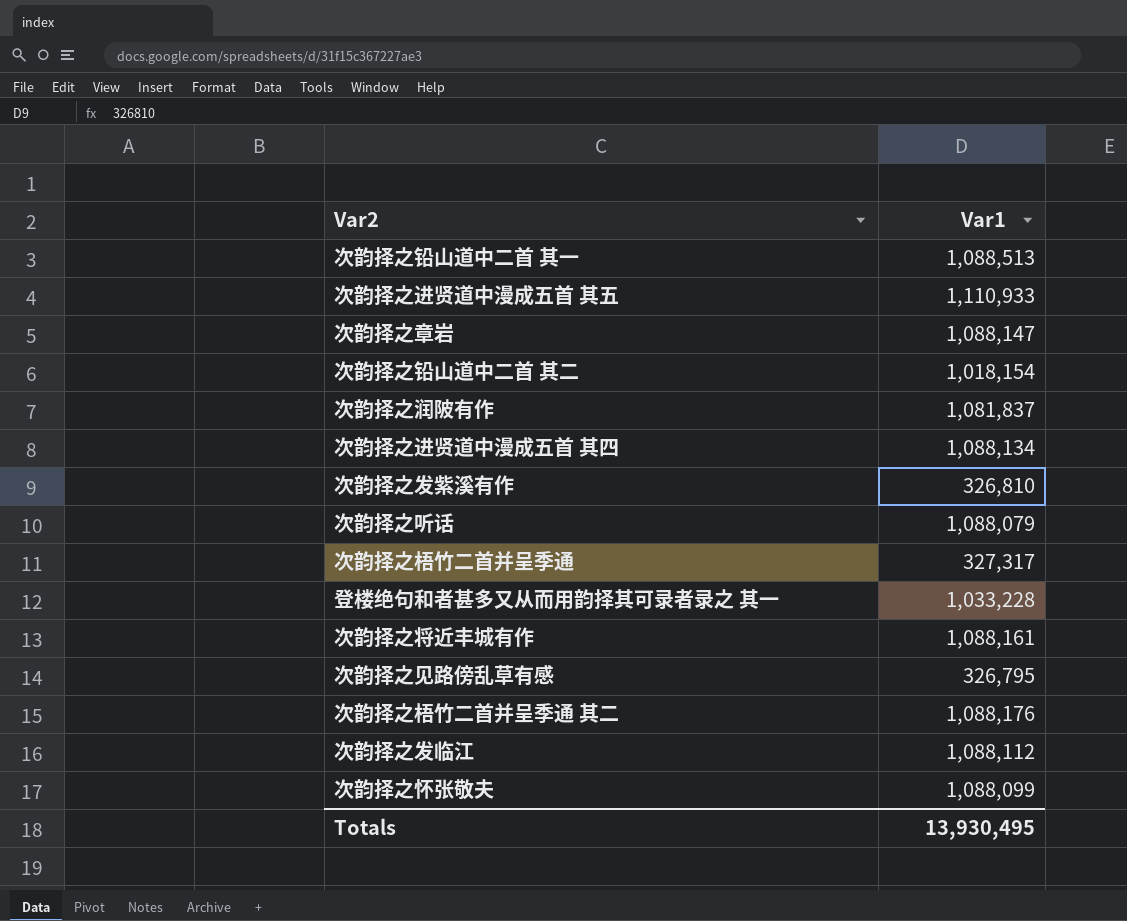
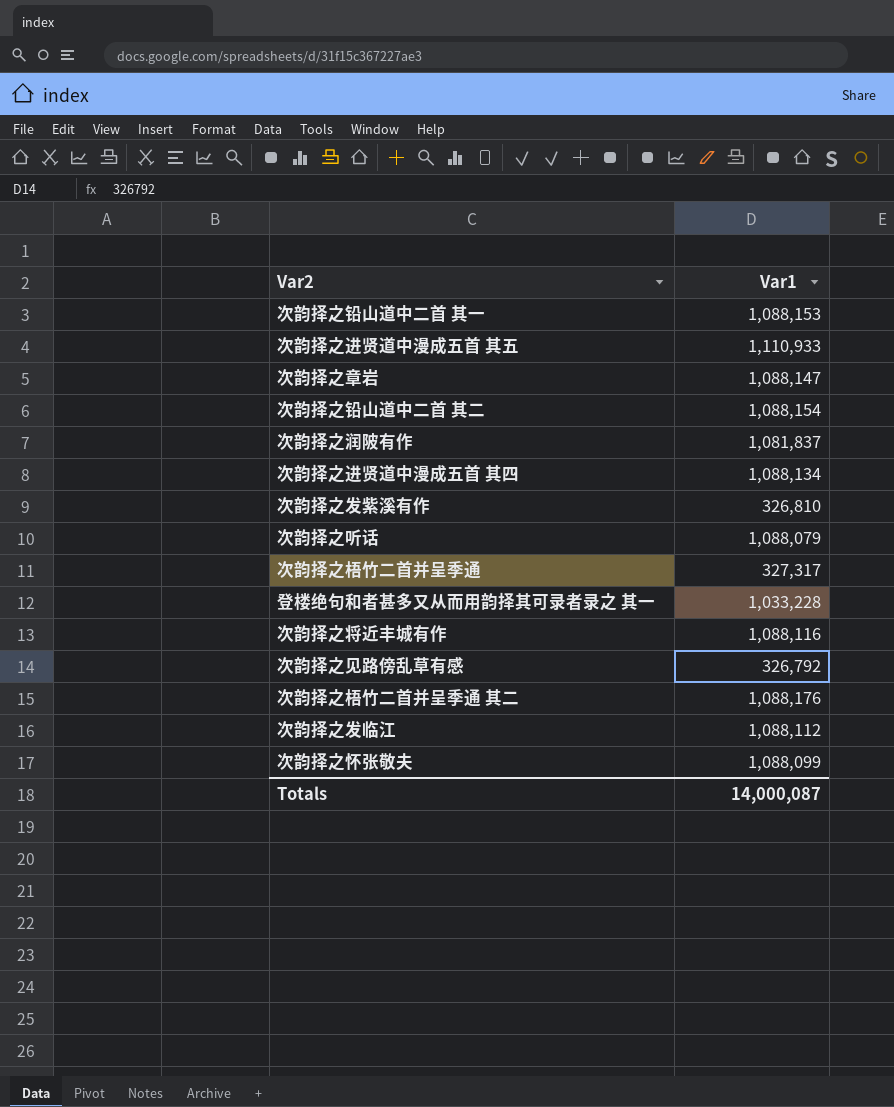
次韵择之铅山道中二首 其一 | Var1: 1,088,513 -> 1,088,153
次韵择之铅山道中二首 其二 | Var1: 1,018,154 -> 1,088,154
次韵择之将近丰城有作 | Var1: 1,088,161 -> 1,088,116
次韵择之见路傍乱草有感 | Var1: 326,795 -> 326,792
Totals | Var1: 13,930,495 -> 14,000,087

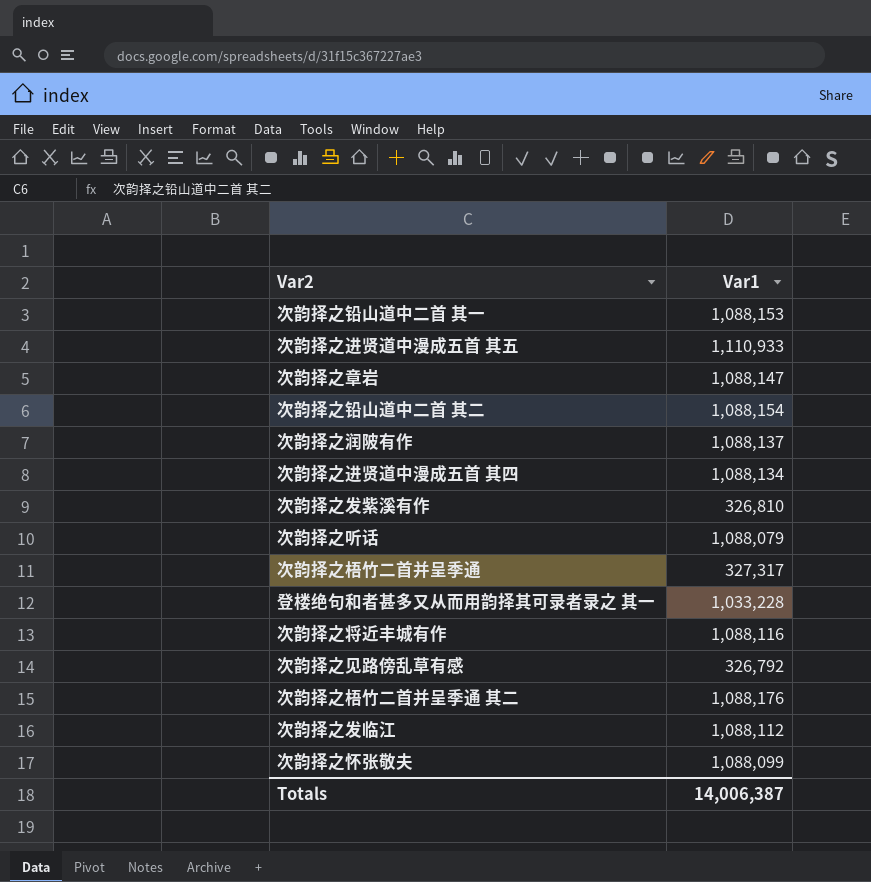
次韵择之润陂有作 | Var1: 1,081,837 -> 1,088,137
Totals | Var1: 14,000,087 -> 14,006,387

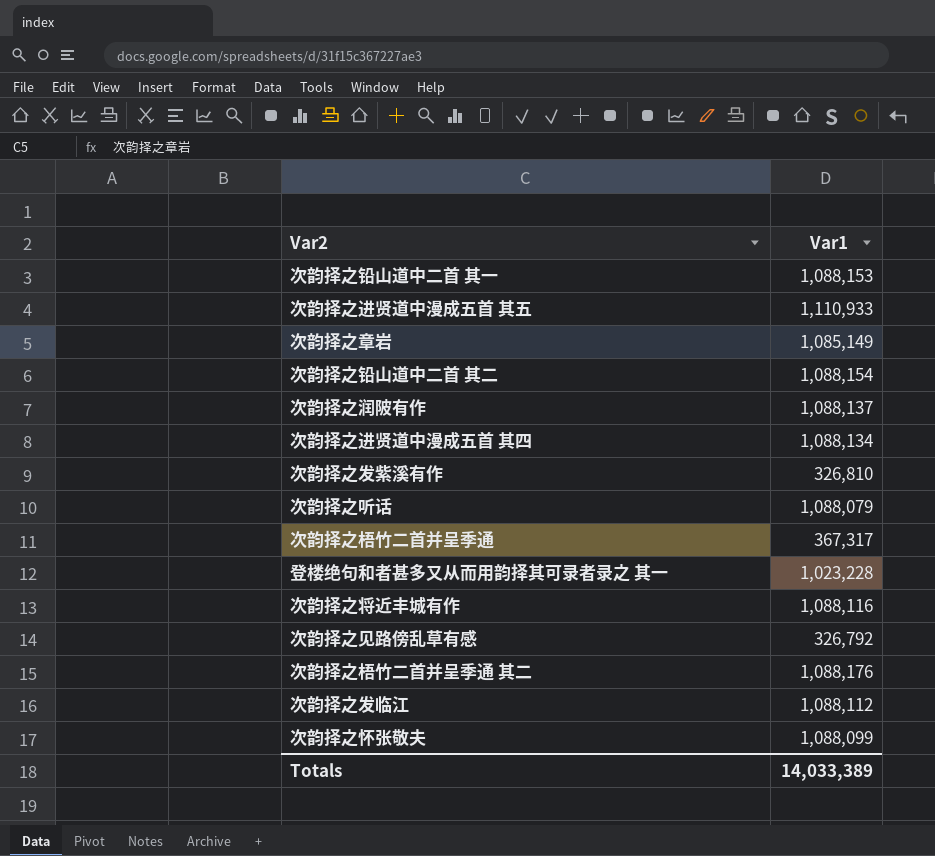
次韵择之章岩 | Var1: 1,088,147 -> 1,085,149
次韵择之梧竹二首并呈季通 | Var1: 327,317 -> 367,317
登楼绝句和者甚多又从而用韵择其可录者录之 其一 | Var1: 1,033,228 -> 1,023,228
Totals | Var1: 14,006,387 -> 14,033,389

